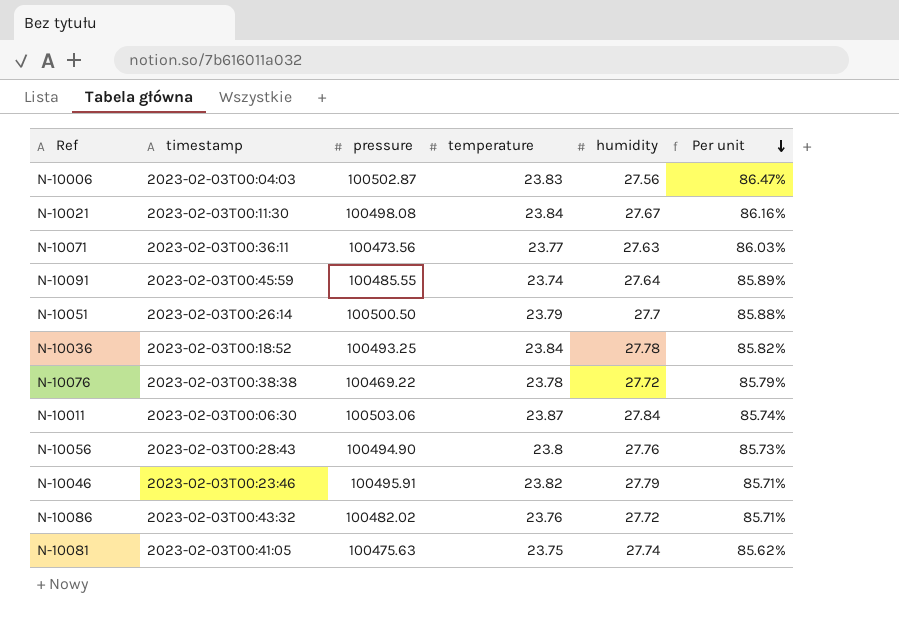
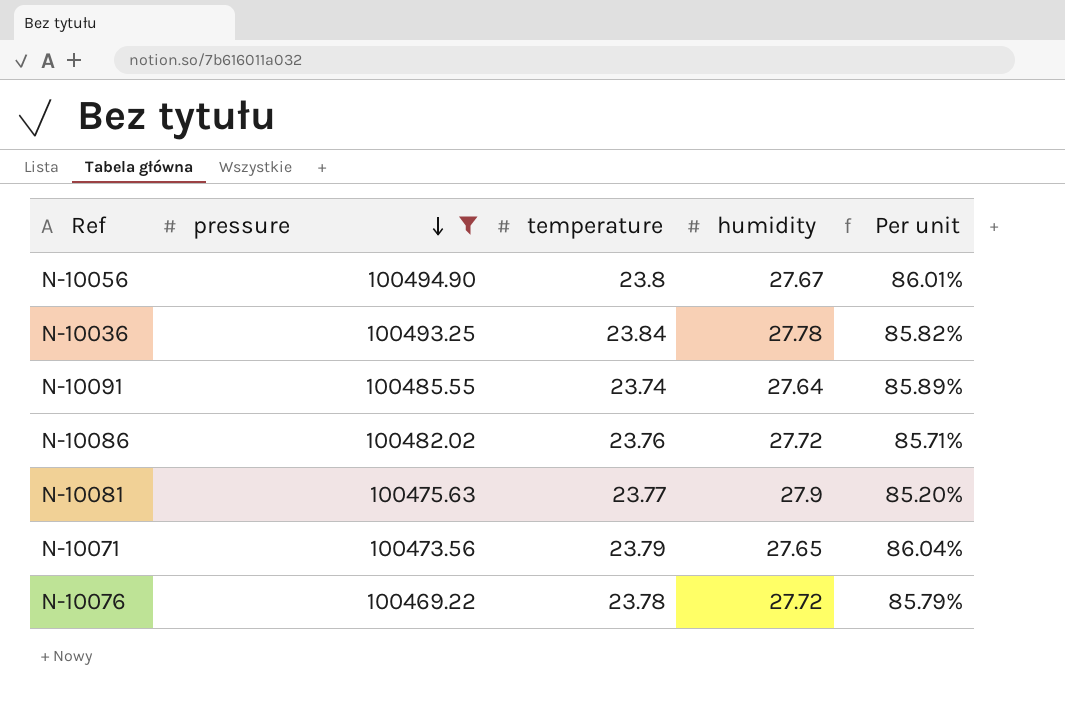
filter: none -> pressure <= 100494.90
row order: Per unit descending -> pressure descending
column timestamp | position: 2 -> none
N-10056 | humidity: 27.76 -> 27.67
N-10056 | Per unit: 85.73% -> 86.01%
N-10081 | temperature: 23.75 -> 23.77
N-10081 | humidity: 27.74 -> 27.9
N-10081 | Per unit: 85.62% -> 85.20%
N-10071 | temperature: 23.77 -> 23.79
N-10071 | humidity: 27.63 -> 27.65
N-10071 | Per unit: 86.03% -> 86.04%

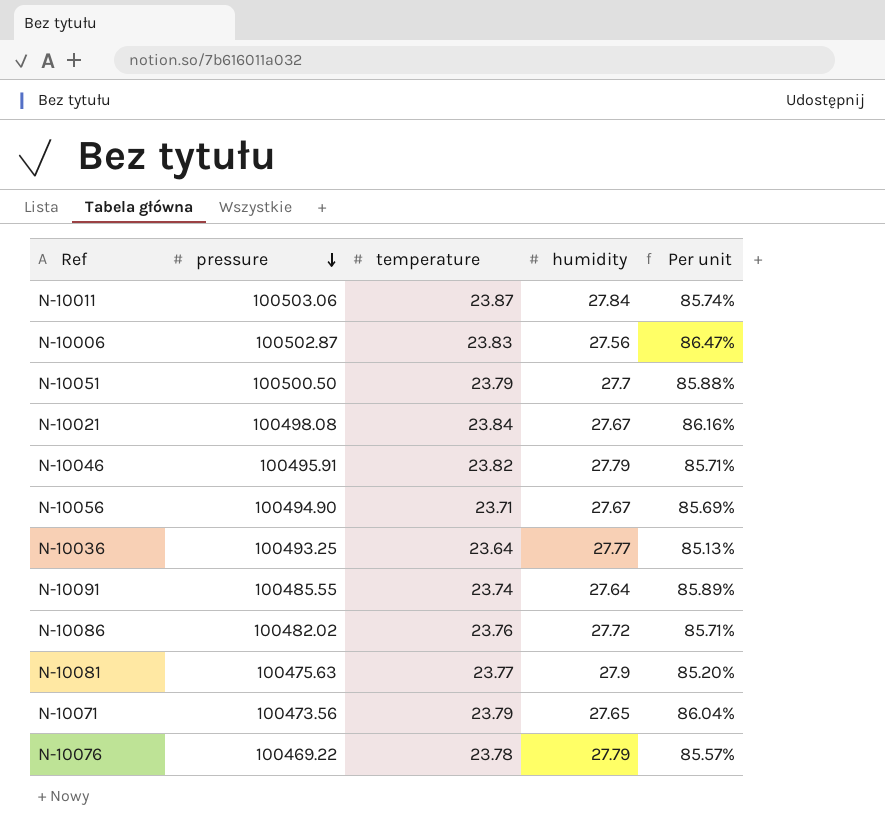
filter: pressure <= 100494.90 -> none
N-10056 | temperature: 23.8 -> 23.71
N-10056 | Per unit: 86.01% -> 85.69%
N-10036 | temperature: 23.84 -> 23.64
N-10036 | humidity: 27.78 -> 27.77
N-10036 | Per unit: 85.82% -> 85.13%
N-10076 | humidity: 27.72 -> 27.79
N-10076 | Per unit: 85.79% -> 85.57%

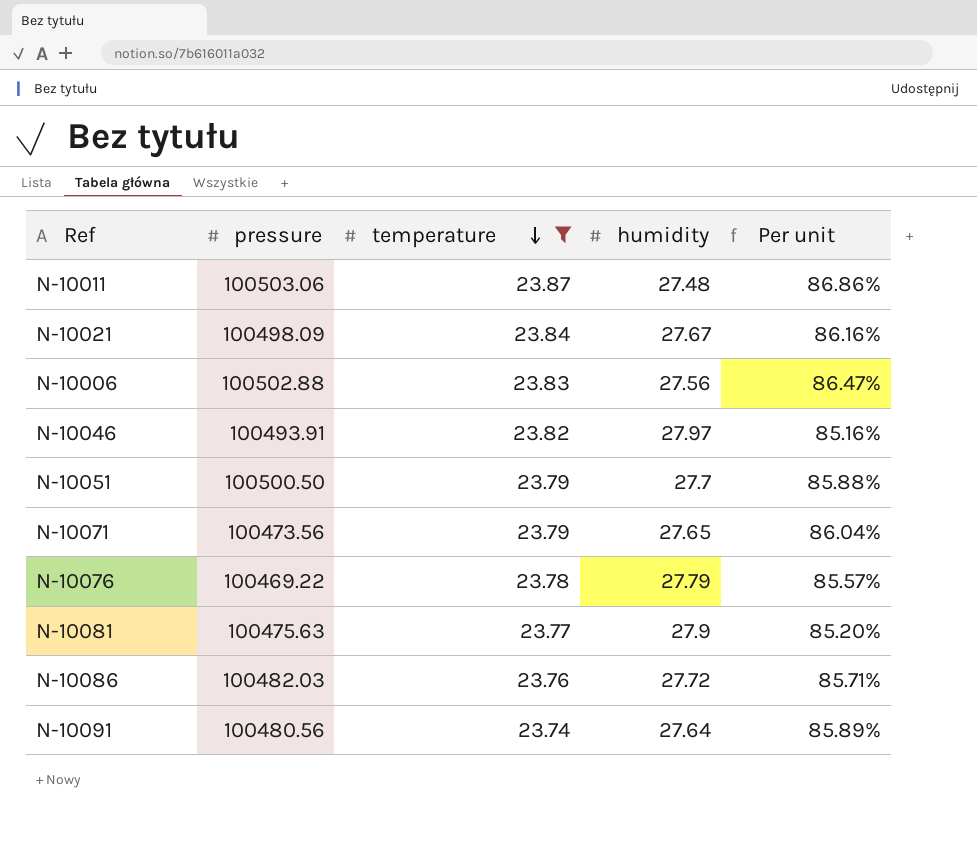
filter: none -> temperature >= 23.74
row order: pressure descending -> temperature descending
N-10011 | humidity: 27.84 -> 27.48
N-10011 | Per unit: 85.74% -> 86.86%
N-10021 | pressure: 100498.08 -> 100498.09
N-10006 | pressure: 100502.87 -> 100502.88
N-10046 | pressure: 100495.91 -> 100493.91
N-10046 | humidity: 27.79 -> 27.97
N-10046 | Per unit: 85.71% -> 85.16%
N-10086 | pressure: 100482.02 -> 100482.03
N-10091 | pressure: 100485.55 -> 100480.56

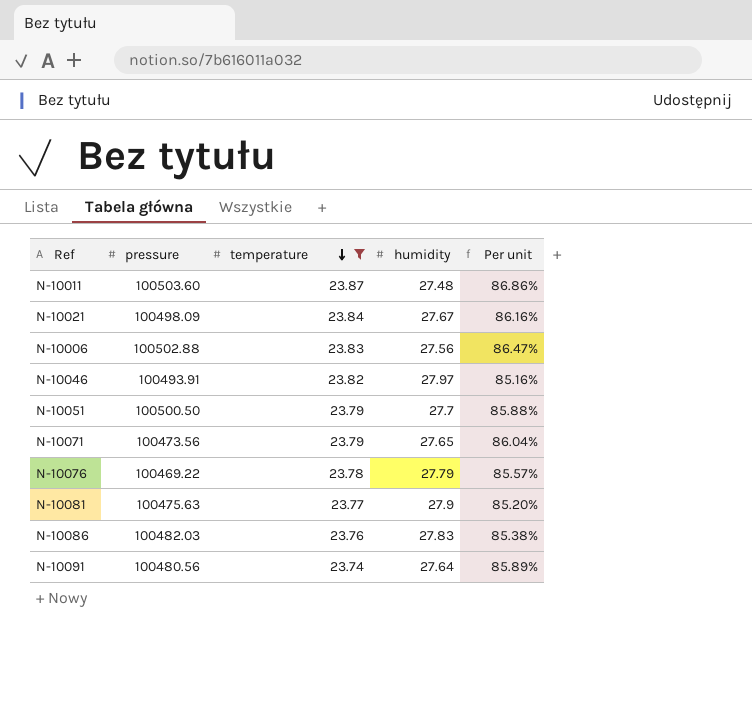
N-10011 | pressure: 100503.06 -> 100503.60
N-10086 | humidity: 27.72 -> 27.83
N-10086 | Per unit: 85.71% -> 85.38%

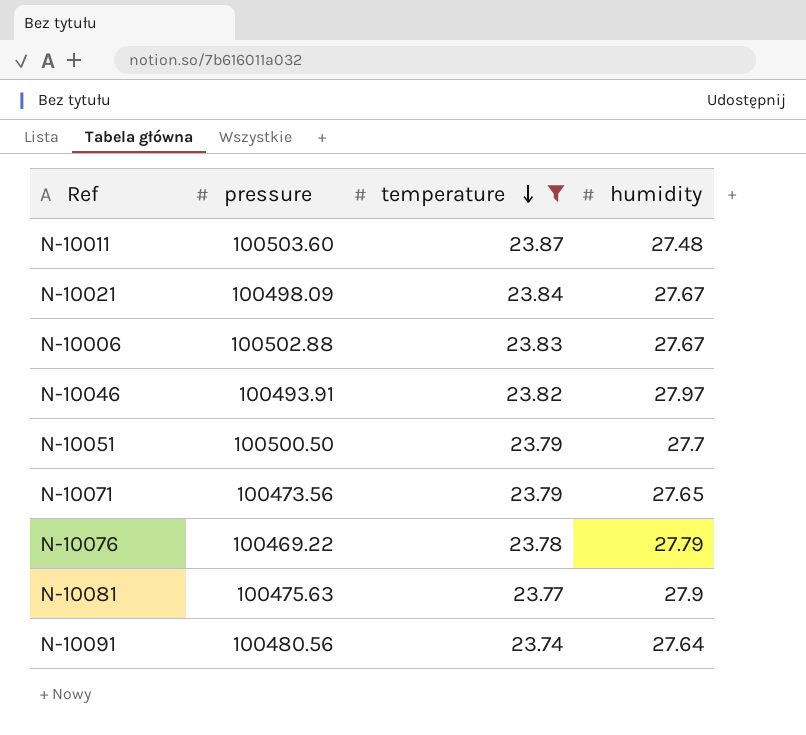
column Per unit | formula: [temperature] / [humidity] -> none
row N-10086: 100482.03 | 23.76 | 27.83 | 85.38% -> none
N-10006 | humidity: 27.56 -> 27.67

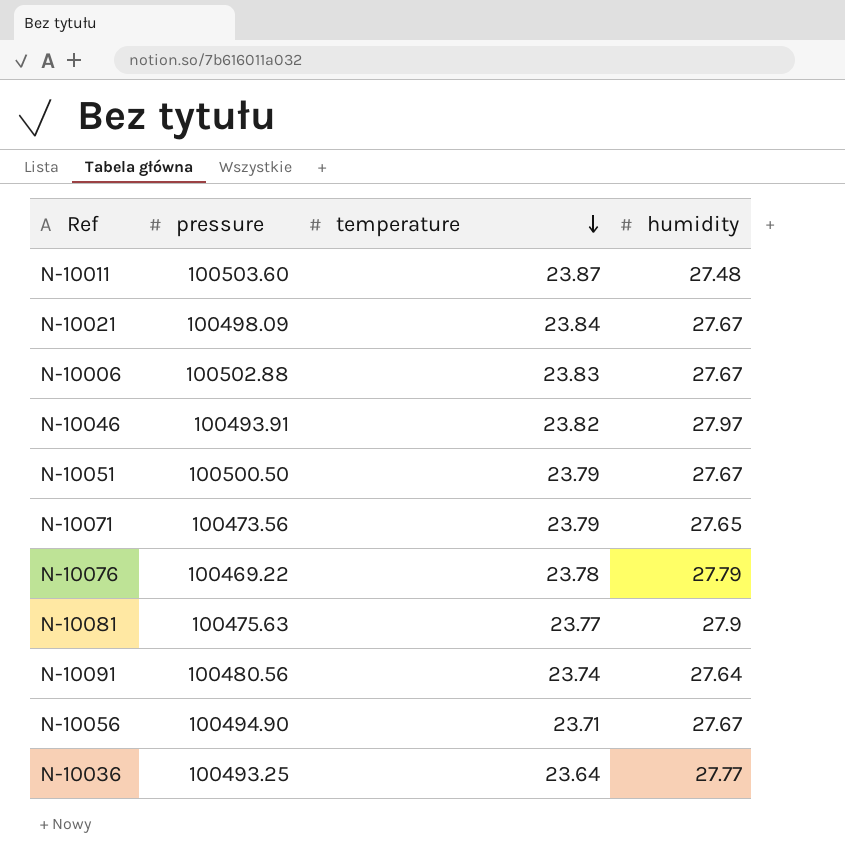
filter: temperature >= 23.74 -> none
N-10051 | humidity: 27.7 -> 27.67

